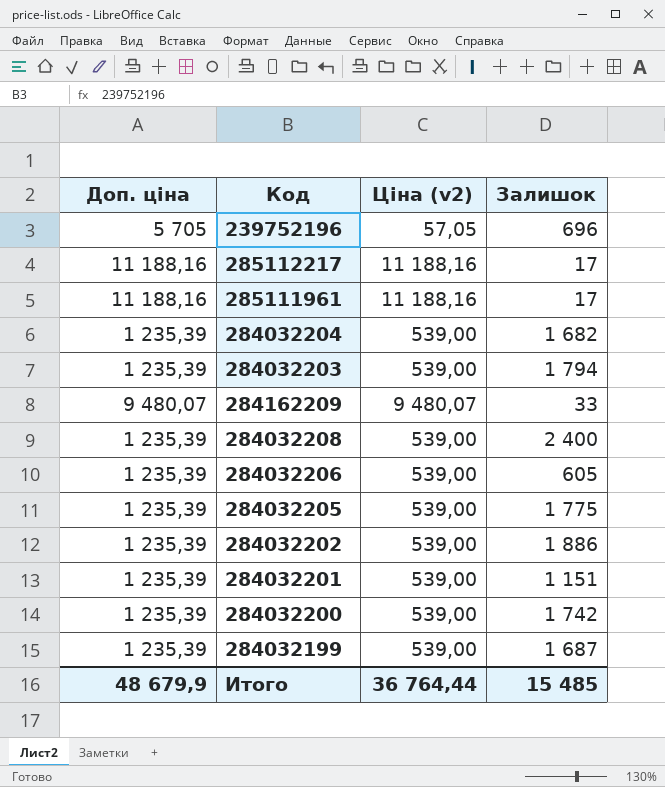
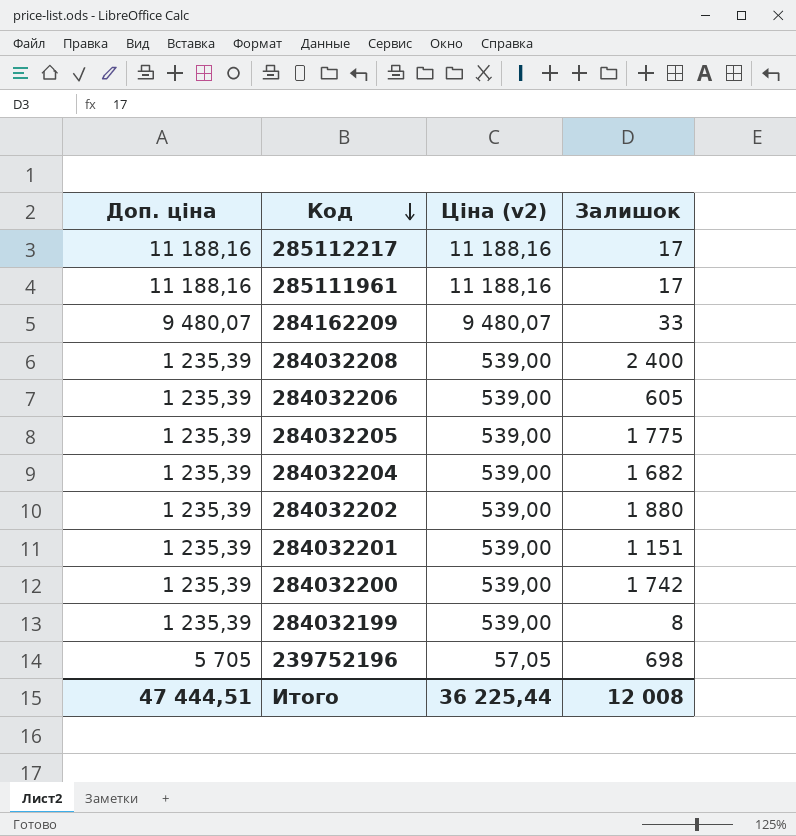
row order: none -> Код descending
row 284032203: 1 235,39 | 539,00 | 1 794 -> none
284032202 | Залишок: 1 886 -> 1 880
284032199 | Залишок: 1 687 -> 8
239752196 | Залишок: 696 -> 698
Итого | Доп. ціна: 48 679,9 -> 47 444,51
Итого | Ціна (v2): 36 764,44 -> 36 225,44
Итого | Залишок: 15 485 -> 12 008

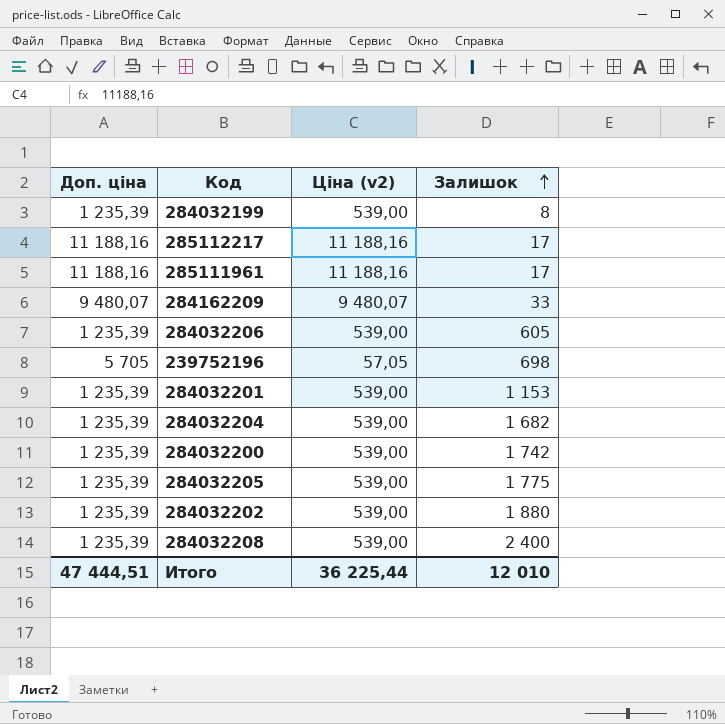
row order: Код descending -> Залишок ascending
284032201 | Залишок: 1 151 -> 1 153
Итого | Залишок: 12 008 -> 12 010

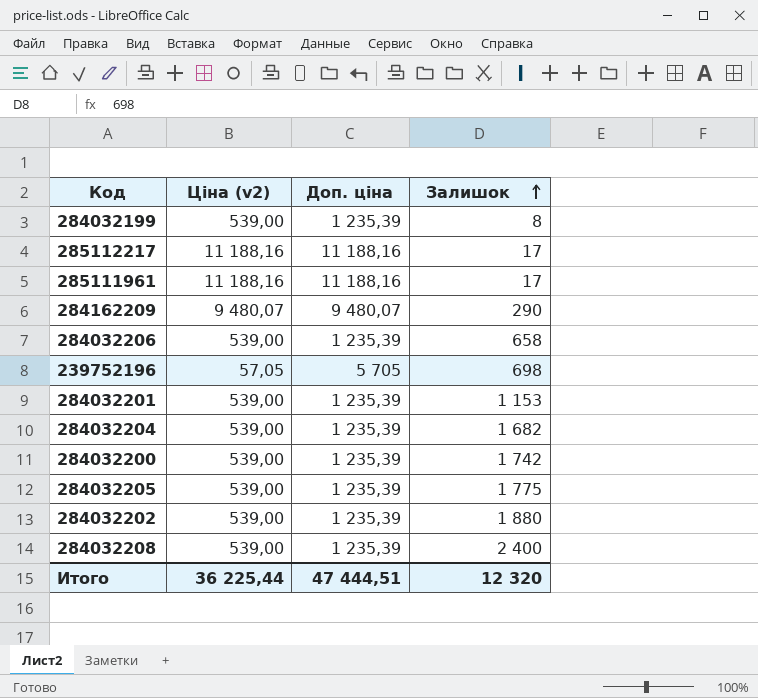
column Доп. ціна | position: 1 -> 3
284162209 | Залишок: 33 -> 290
284032206 | Залишок: 605 -> 658
Итого | Залишок: 12 010 -> 12 320

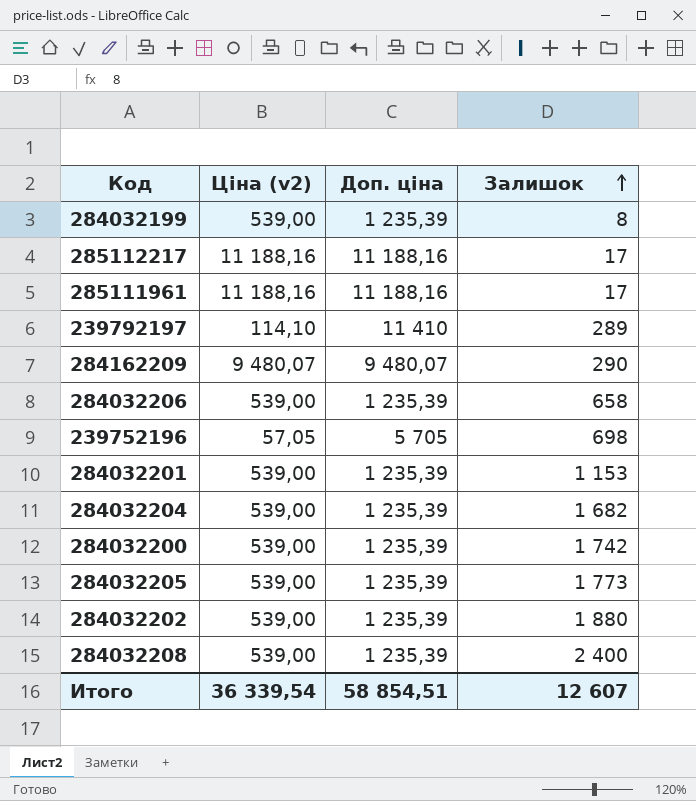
row 239792197: none -> 114,10 | 11 410 | 289
284032205 | Залишок: 1 775 -> 1 773
Итого | Ціна (v2): 36 225,44 -> 36 339,54
Итого | Доп. ціна: 47 444,51 -> 58 854,51
Итого | Залишок: 12 320 -> 12 607

